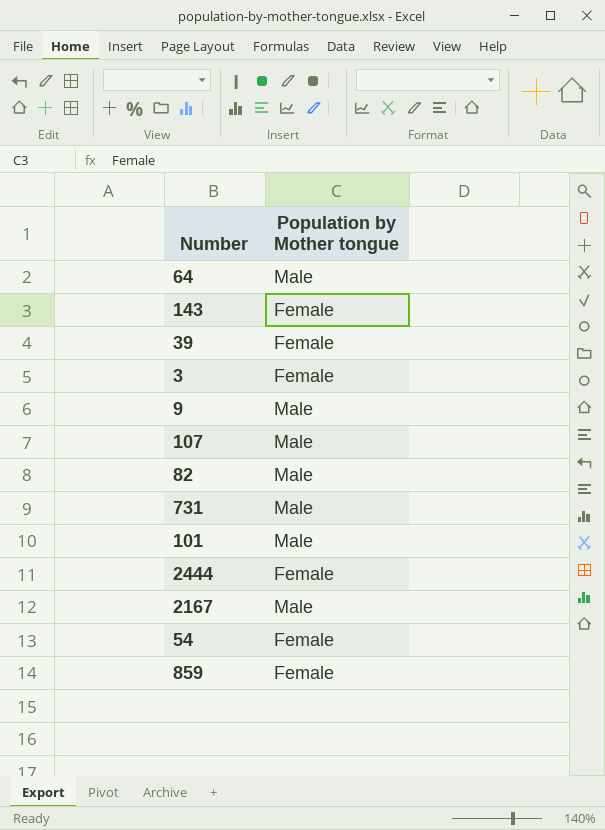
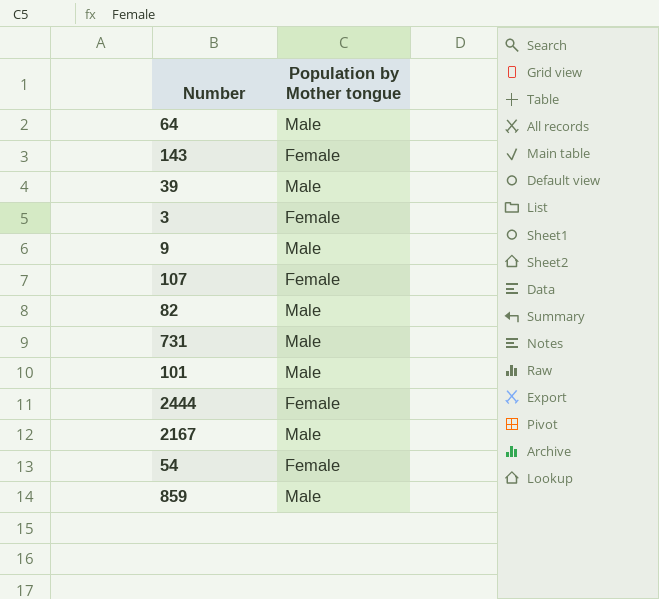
39 | Population by Mother tongue: Female -> Male
107 | Population by Mother tongue: Male -> Female
859 | Population by Mother tongue: Female -> Male

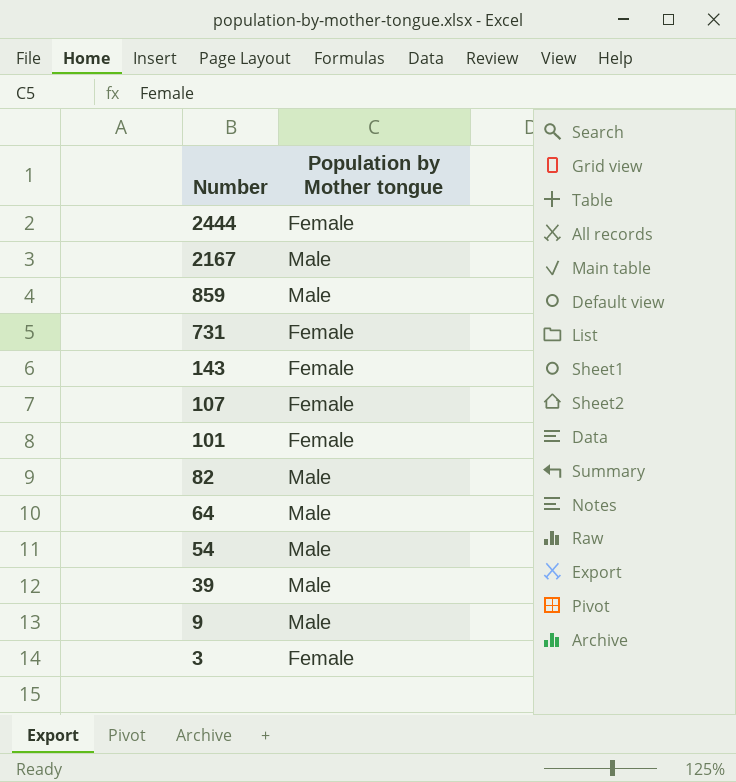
row order: none -> Number descending
731 | Population by Mother tongue: Male -> Female
101 | Population by Mother tongue: Male -> Female
54 | Population by Mother tongue: Female -> Male

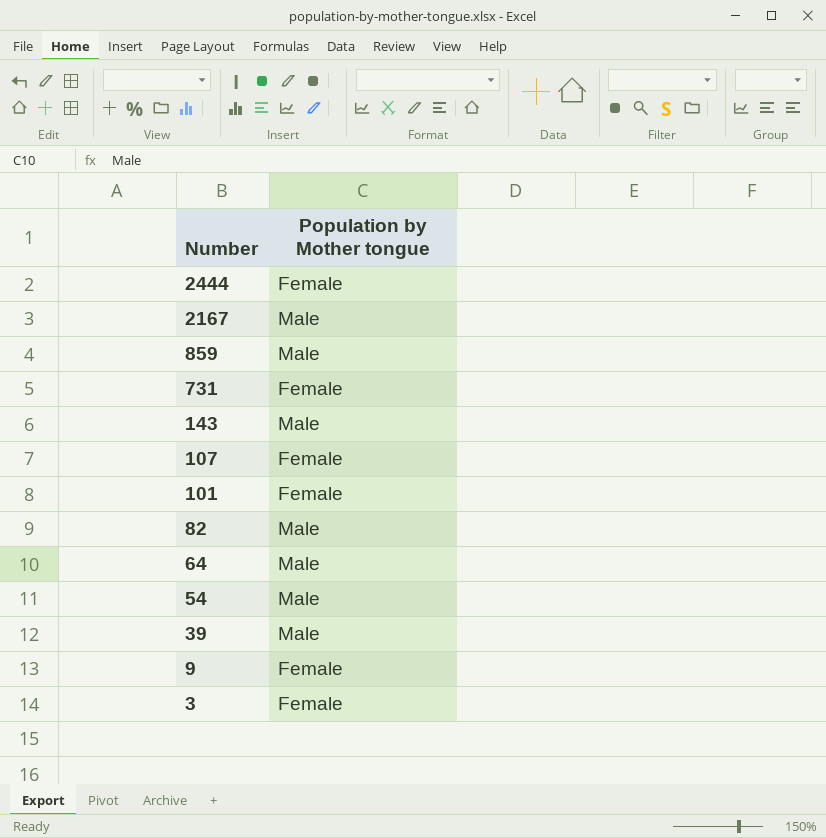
143 | Population by Mother tongue: Female -> Male
9 | Population by Mother tongue: Male -> Female

